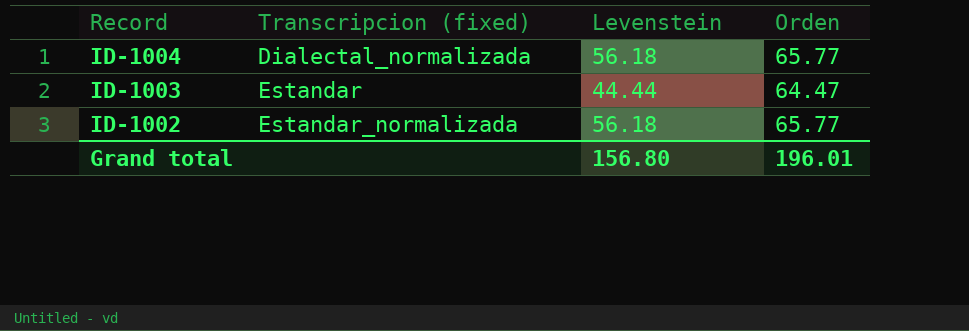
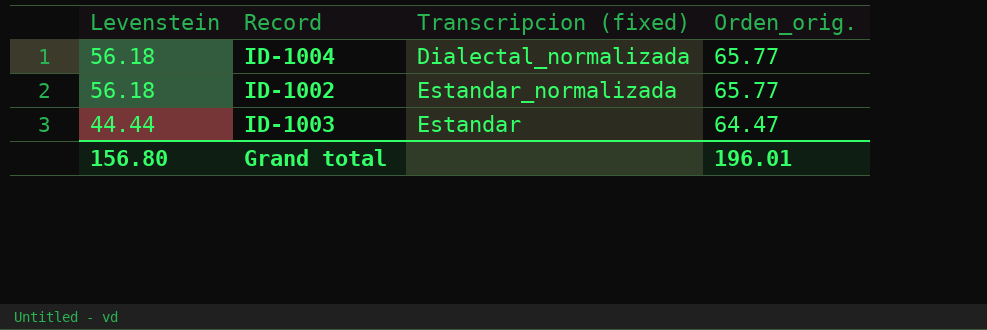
row order: Record descending -> Levenstein descending
column Levenstein | position: 3 -> 1
column name: Orden -> Orden_orig.

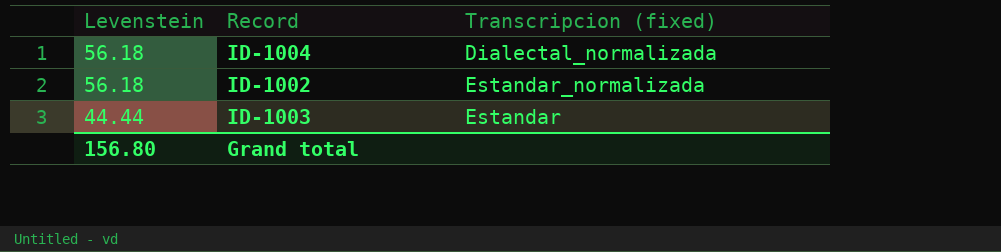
column Orden_orig. | position: 4 -> none

